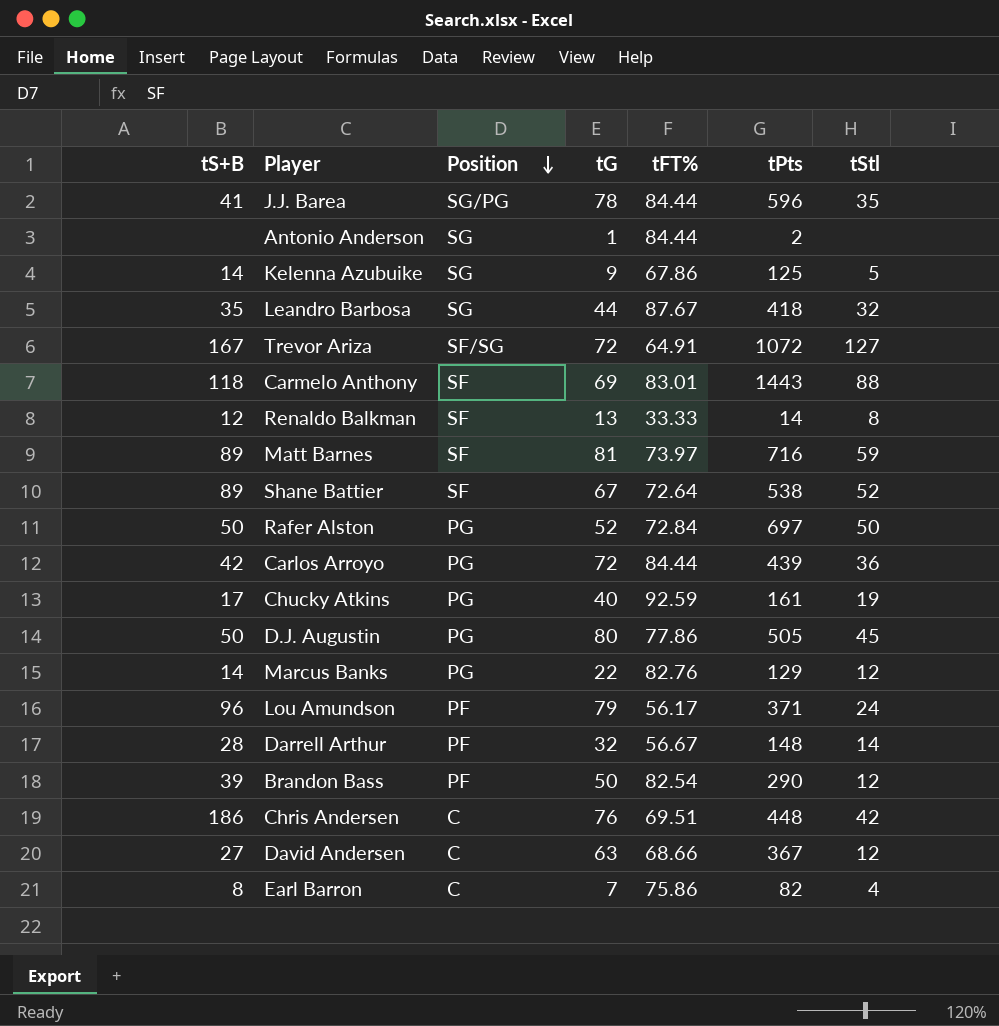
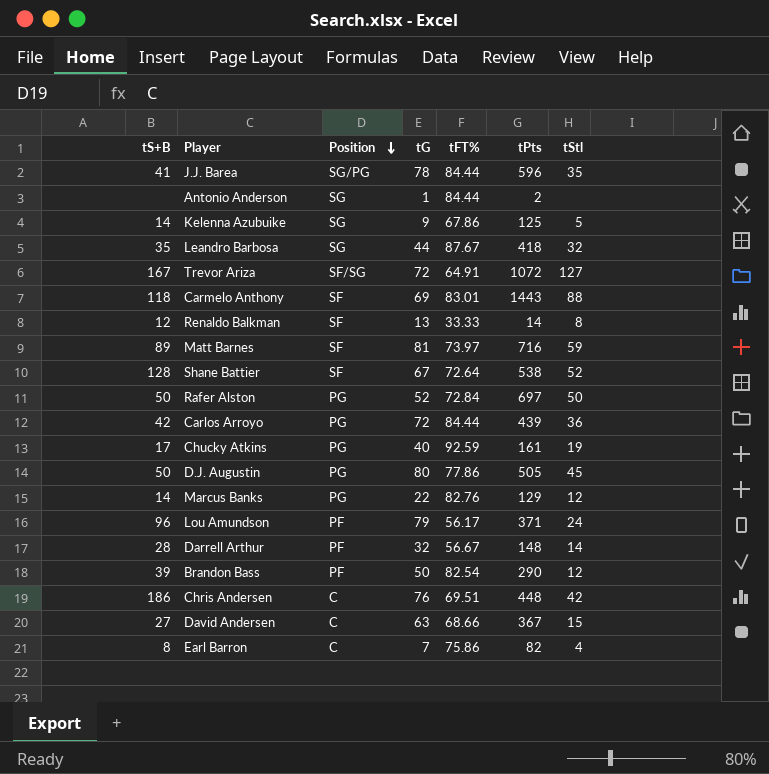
Shane Battier | tS+B: 89 -> 128
David Andersen | tStl: 12 -> 15

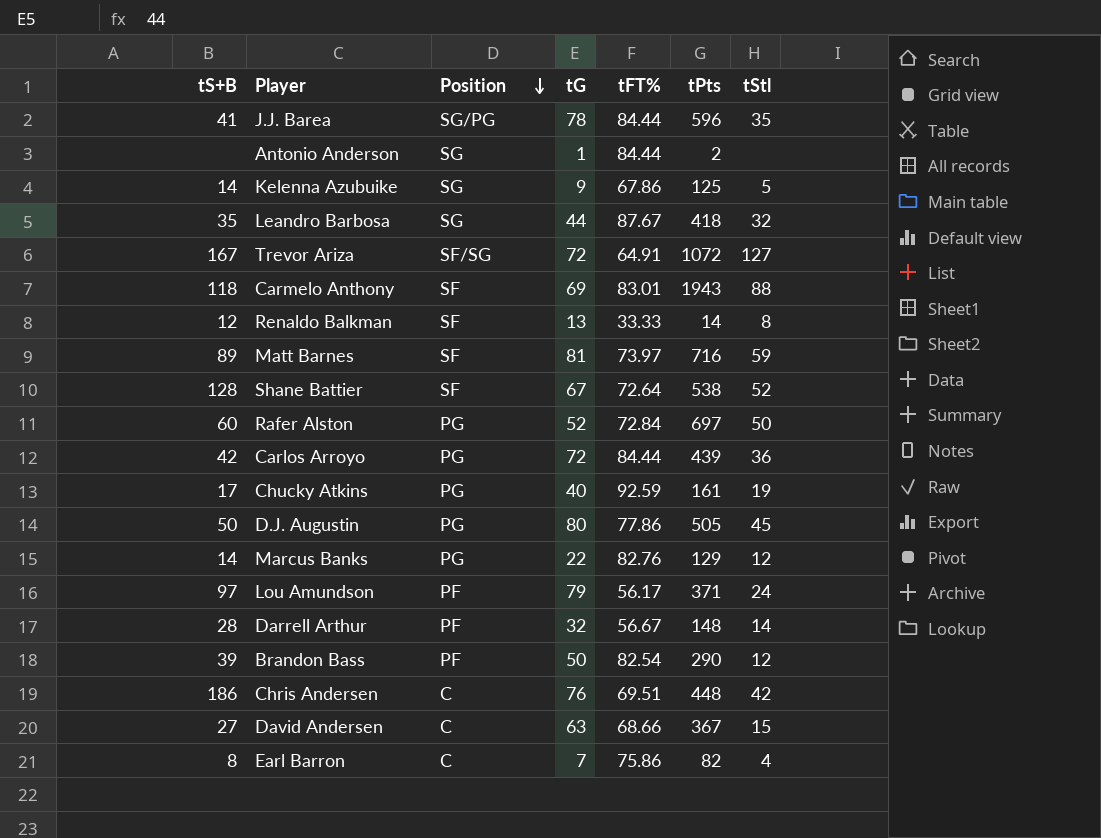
Carmelo Anthony | tPts: 1443 -> 1943
Rafer Alston | tS+B: 50 -> 60
Lou Amundson | tS+B: 96 -> 97

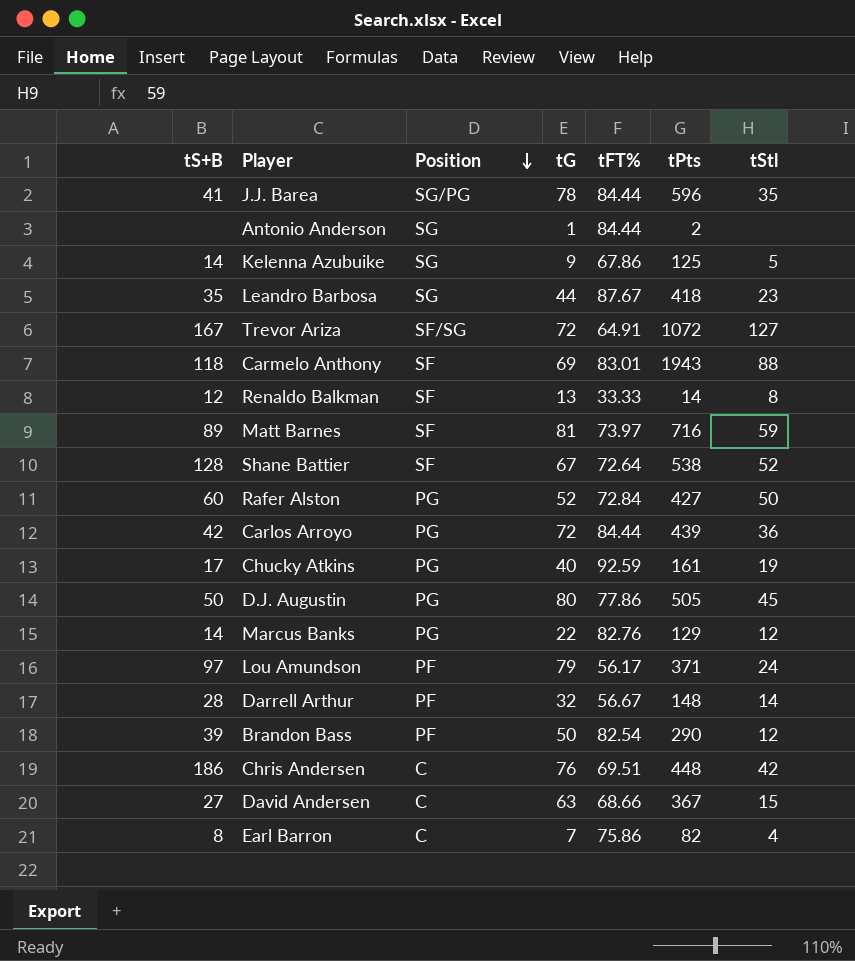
Leandro Barbosa | tStl: 32 -> 23
Rafer Alston | tPts: 697 -> 427

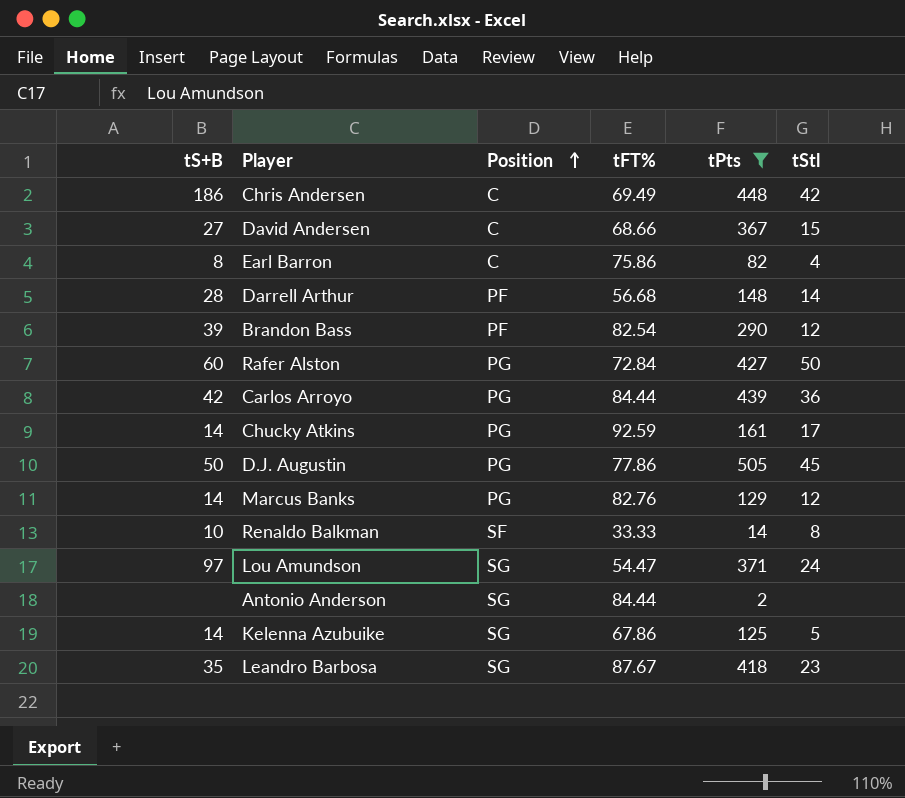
filter: none -> tPts <= 505
row order: Position descending -> Position ascending
column tG | position: 4 -> none
Chris Andersen | tFT%: 69.51 -> 69.49
Darrell Arthur | tFT%: 56.67 -> 56.68
Chucky Atkins | tS+B: 17 -> 14
Chucky Atkins | tStl: 19 -> 17
Renaldo Balkman | tS+B: 12 -> 10
Lou Amundson | Position: PF -> SG
Lou Amundson | tFT%: 56.17 -> 54.47

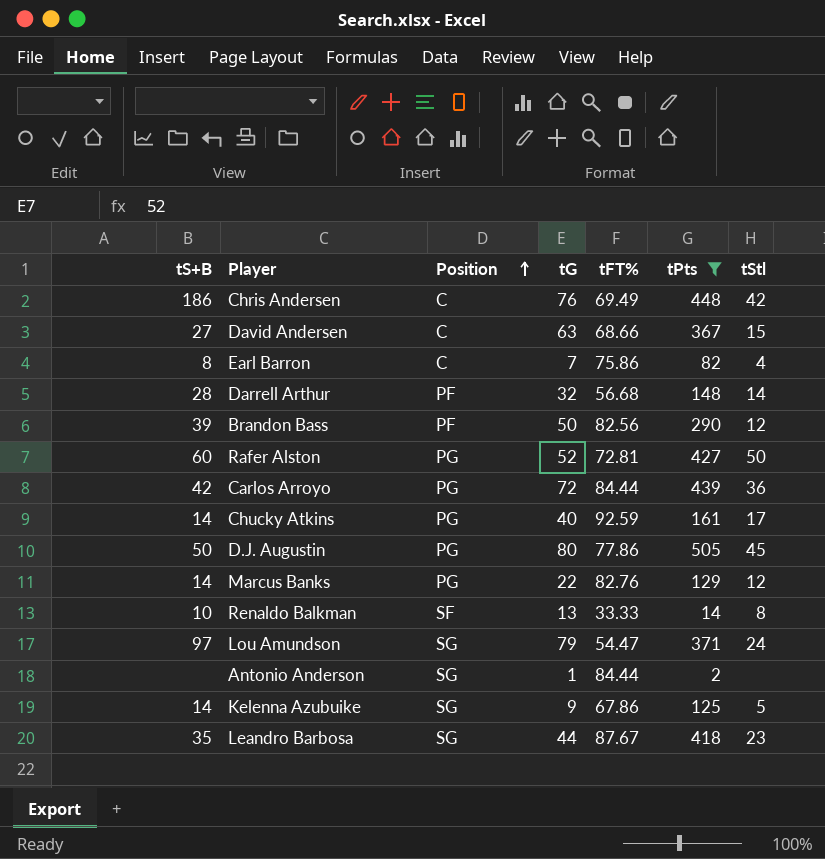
column tG | position: none -> 4
Brandon Bass | tFT%: 82.54 -> 82.56
Rafer Alston | tFT%: 72.84 -> 72.81

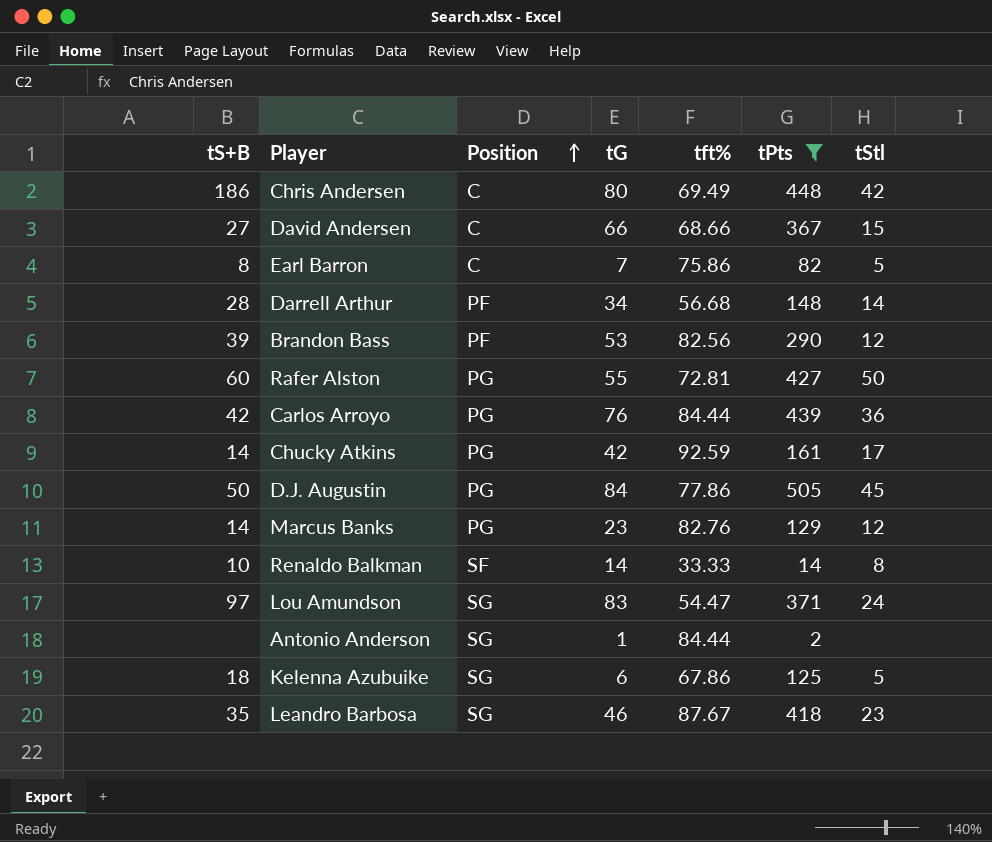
column name: tFT% -> tft%
Chris Andersen | tG: 76 -> 80
David Andersen | tG: 63 -> 66
Earl Barron | tStl: 4 -> 5
Darrell Arthur | tG: 32 -> 34
Brandon Bass | tG: 50 -> 53
Rafer Alston | tG: 52 -> 55
Carlos Arroyo | tG: 72 -> 76
Chucky Atkins | tG: 40 -> 42
D.J. Augustin | tG: 80 -> 84
Marcus Banks | tG: 22 -> 23
Renaldo Balkman | tG: 13 -> 14
Lou Amundson | tG: 79 -> 83
Kelenna Azubuike | tS+B: 14 -> 18
Kelenna Azubuike | tG: 9 -> 6
Leandro Barbosa | tG: 44 -> 46

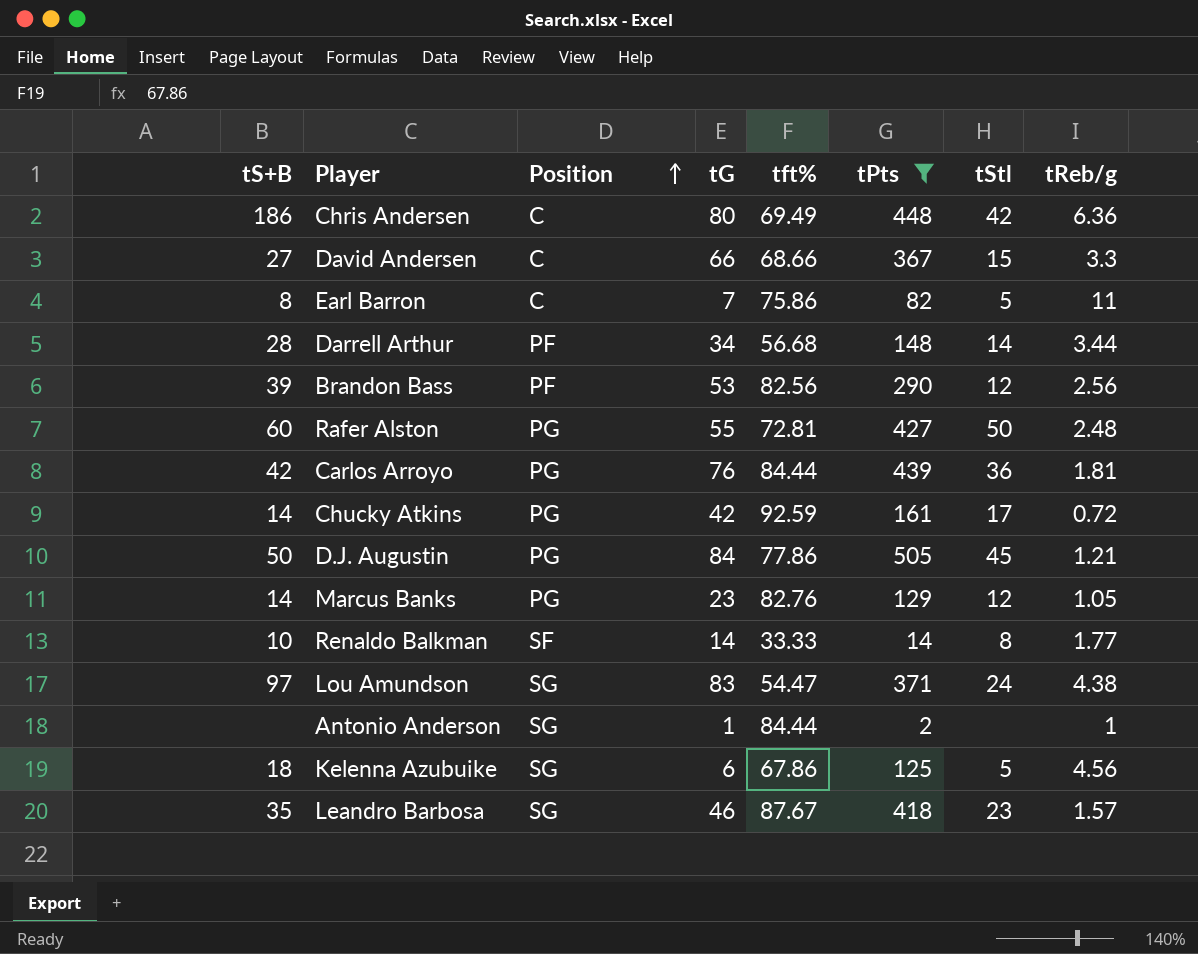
column tReb/g | position: none -> 8

